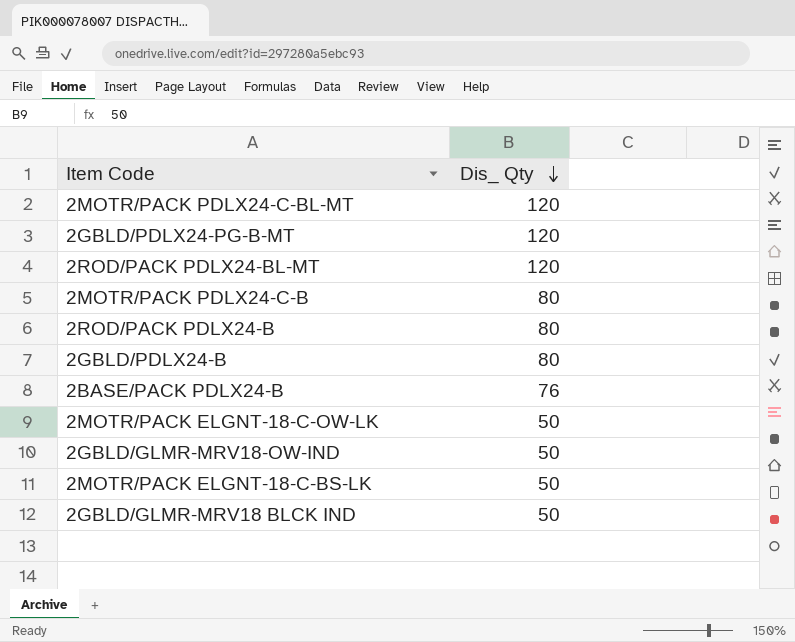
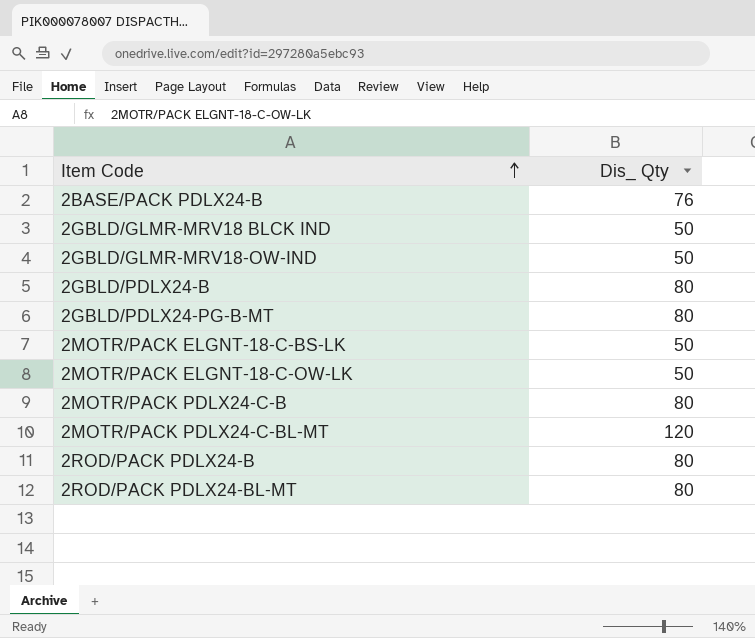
row order: Dis_ Qty descending -> Item Code ascending
2GBLD/PDLX24-PG-B-MT | Dis_ Qty: 120 -> 80
2ROD/PACK PDLX24-BL-MT | Dis_ Qty: 120 -> 80

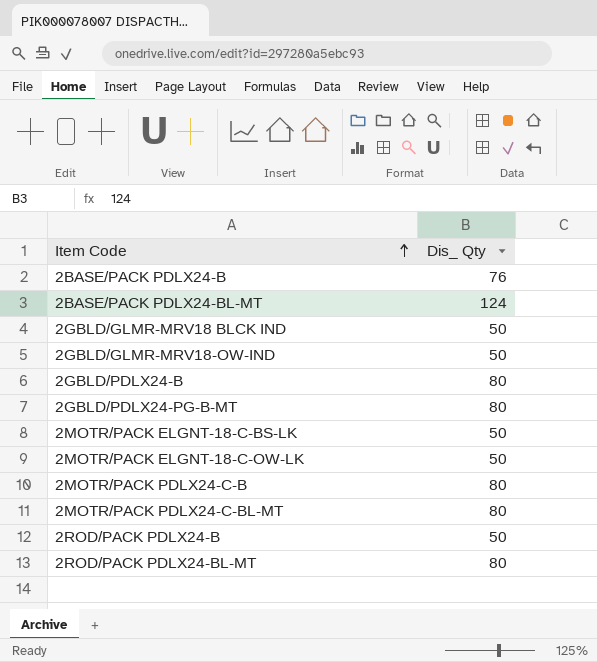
row 2BASE/PACK PDLX24-BL-MT: none -> 124
2MOTR/PACK PDLX24-C-BL-MT | Dis_ Qty: 120 -> 80
2ROD/PACK PDLX24-B | Dis_ Qty: 80 -> 50

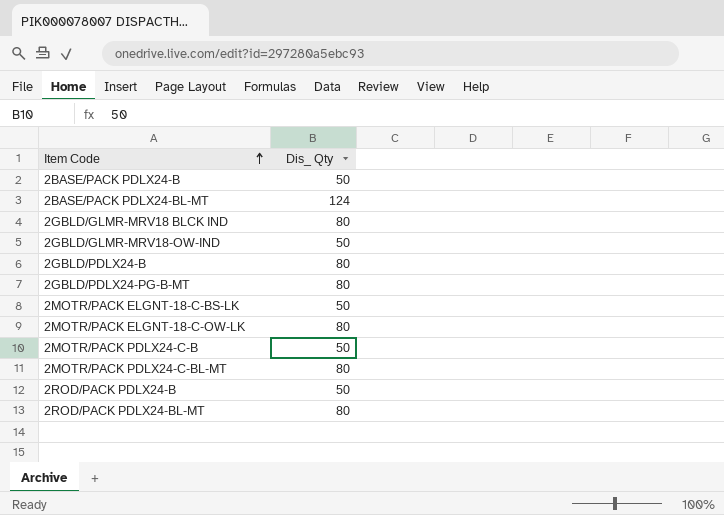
2BASE/PACK PDLX24-B | Dis_ Qty: 76 -> 50
2GBLD/GLMR-MRV18 BLCK IND | Dis_ Qty: 50 -> 80
2MOTR/PACK ELGNT-18-C-OW-LK | Dis_ Qty: 50 -> 80
2MOTR/PACK PDLX24-C-B | Dis_ Qty: 80 -> 50

